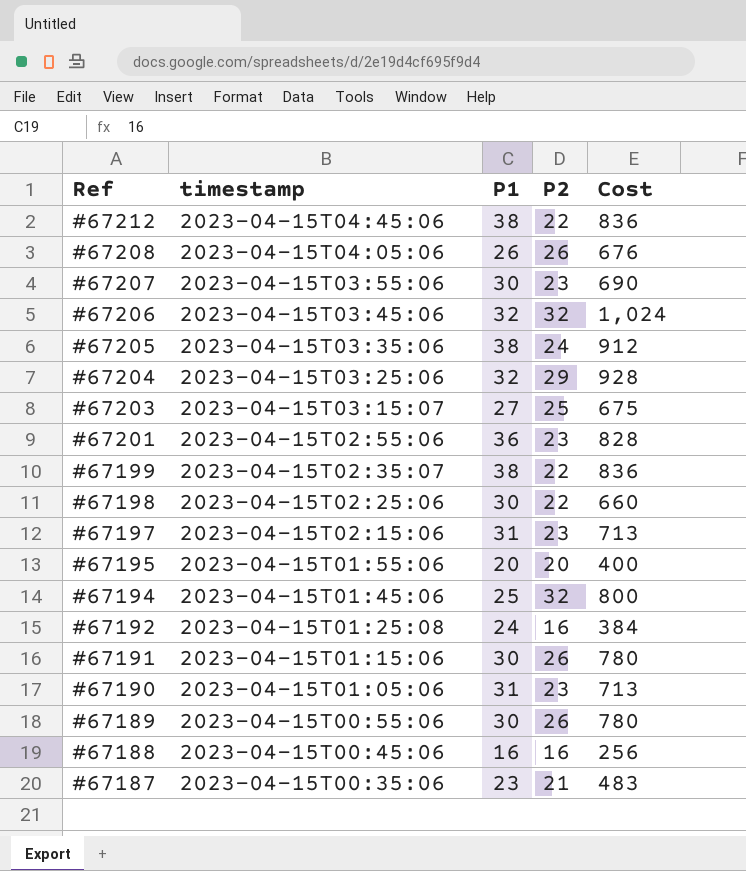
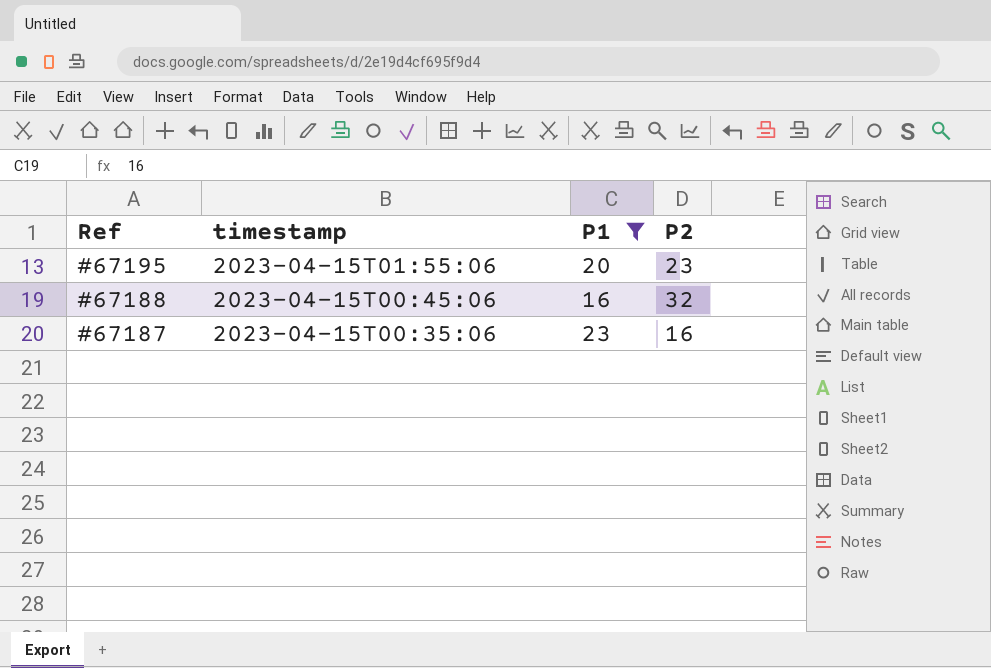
filter: none -> P1 <= 23
column Cost | formula: [P1] * [P2] -> none
#67195 | P2: 20 -> 23
#67188 | P2: 16 -> 32
#67187 | P2: 21 -> 16

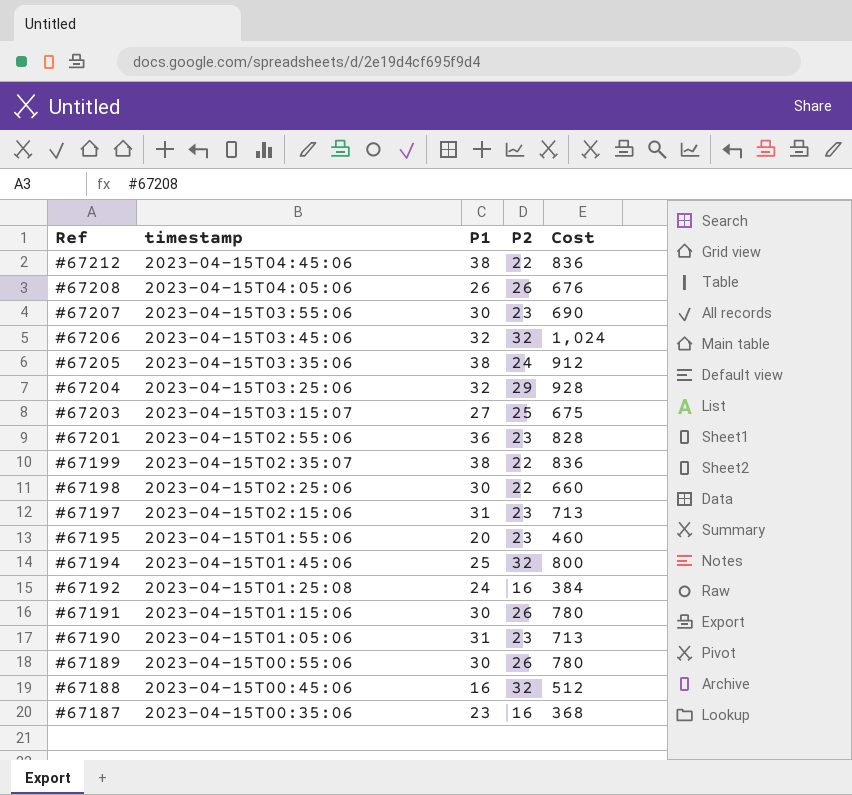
filter: P1 <= 23 -> none
column Cost | formula: none -> [P1] * [P2]

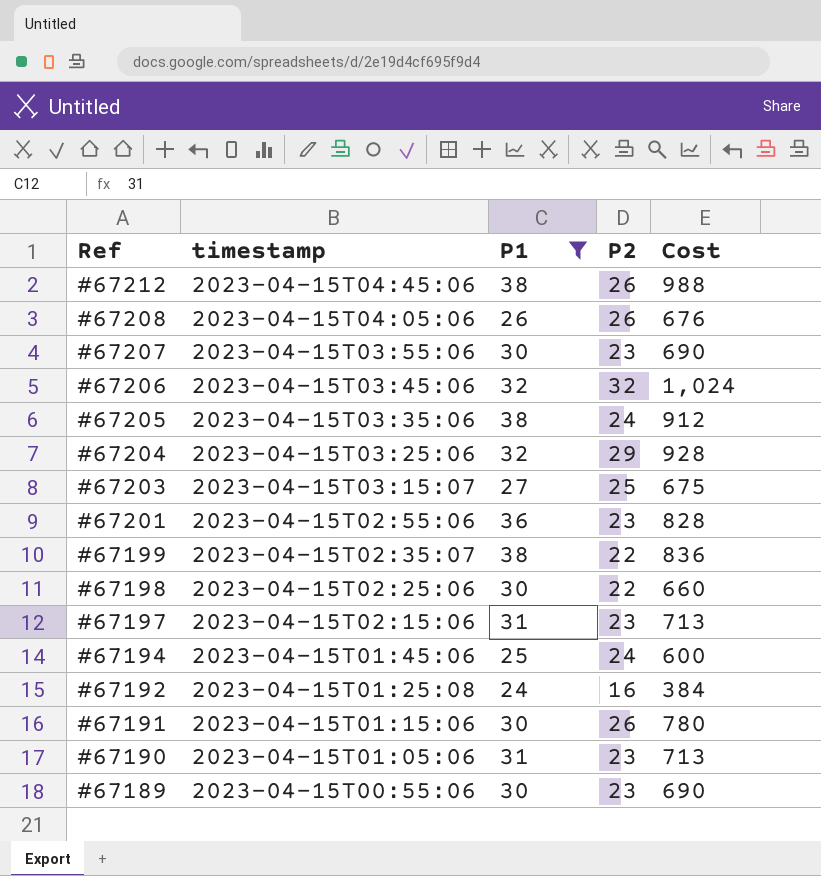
filter: none -> P1 >= 24
#67212 | P2: 22 -> 26
#67212 | Cost: 836 -> 988
#67194 | P2: 32 -> 24
#67194 | Cost: 800 -> 600
#67189 | P2: 26 -> 23
#67189 | Cost: 780 -> 690

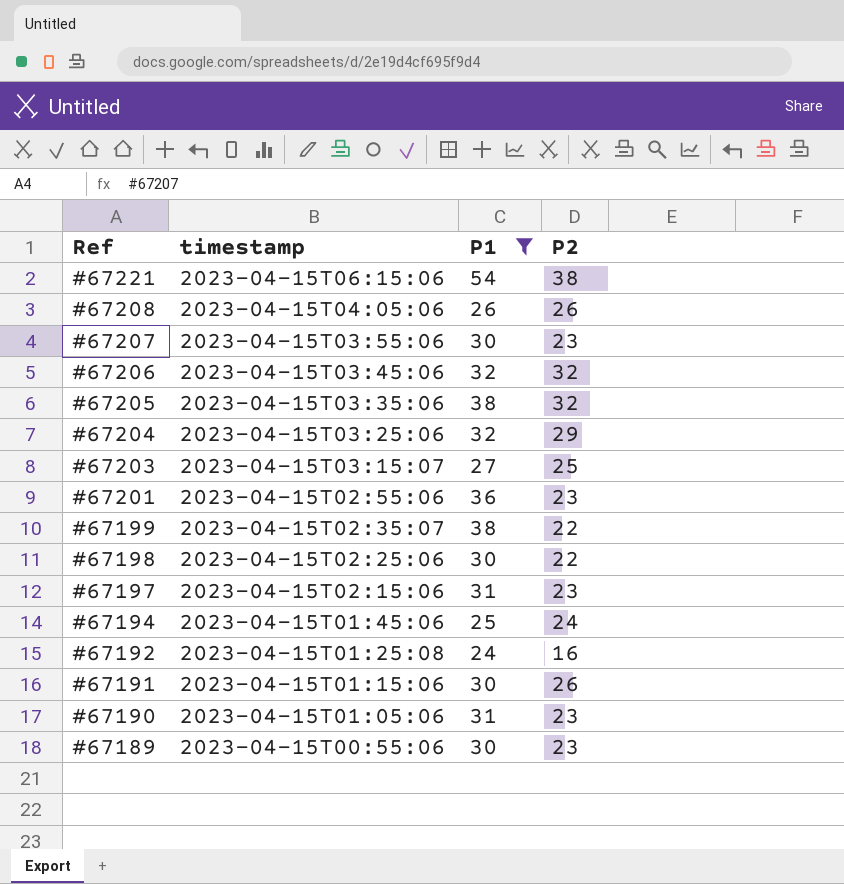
column Cost | formula: [P1] * [P2] -> none
row #67212: 2023-04-15T04:45:06 | 38 | 26 | 988 -> none
row #67221: none -> 2023-04-15T06:15:06 | 54 | 38
#67205 | P2: 24 -> 32

